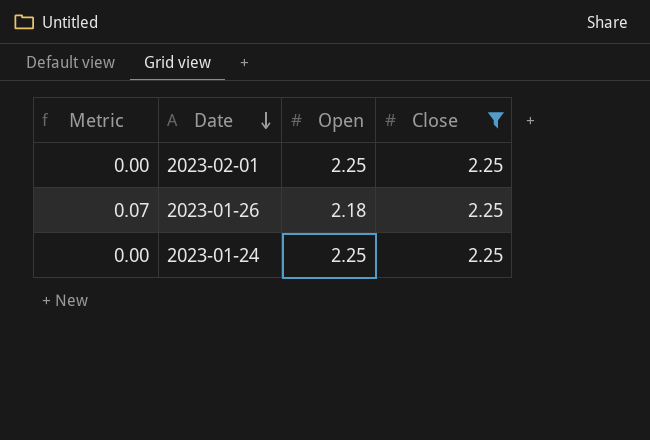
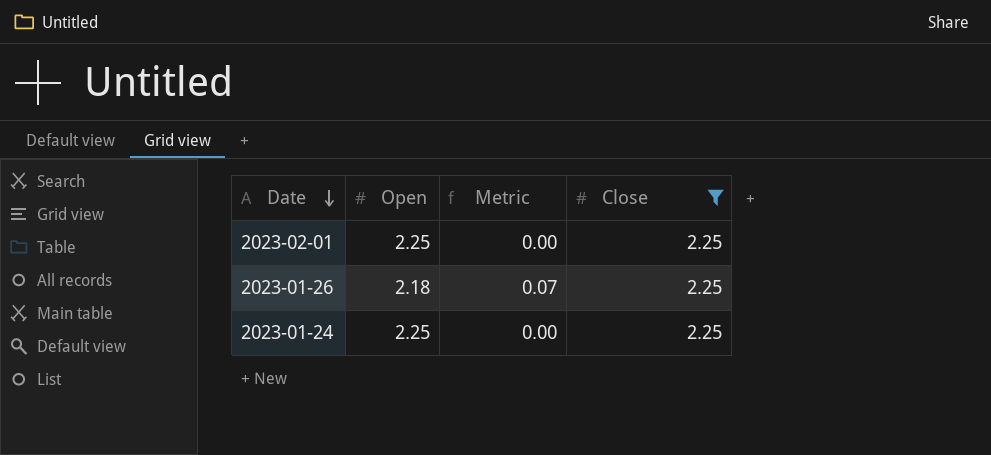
column Metric | position: 1 -> 3

